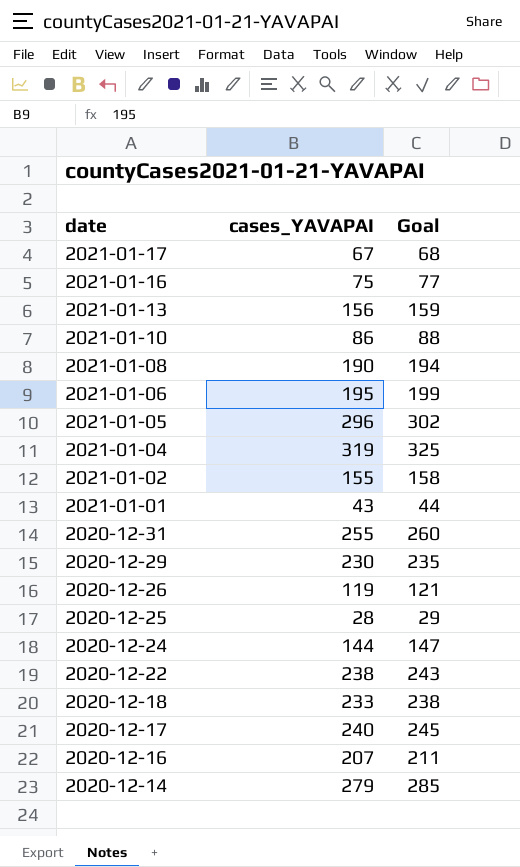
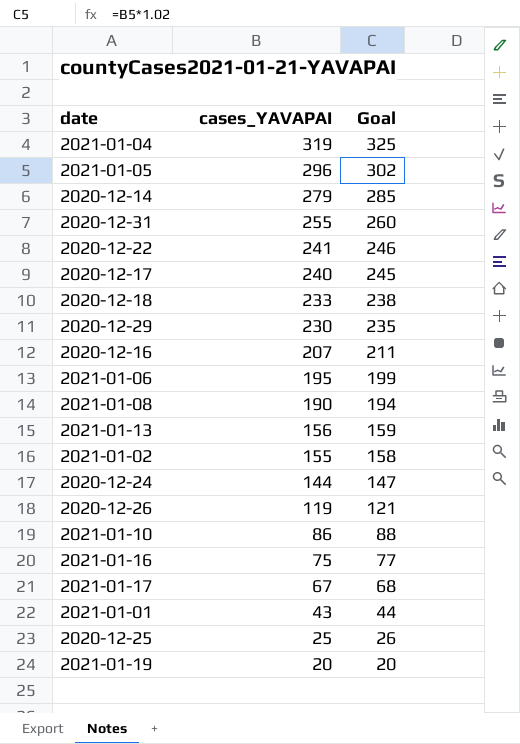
row order: date descending -> cases_YAVAPAI descending
2020-12-22 | cases_YAVAPAI: 238 -> 241
2020-12-22 | Goal: 243 -> 246
2020-12-25 | cases_YAVAPAI: 28 -> 25
2020-12-25 | Goal: 29 -> 26
row 2021-01-19: none -> 20 | 20

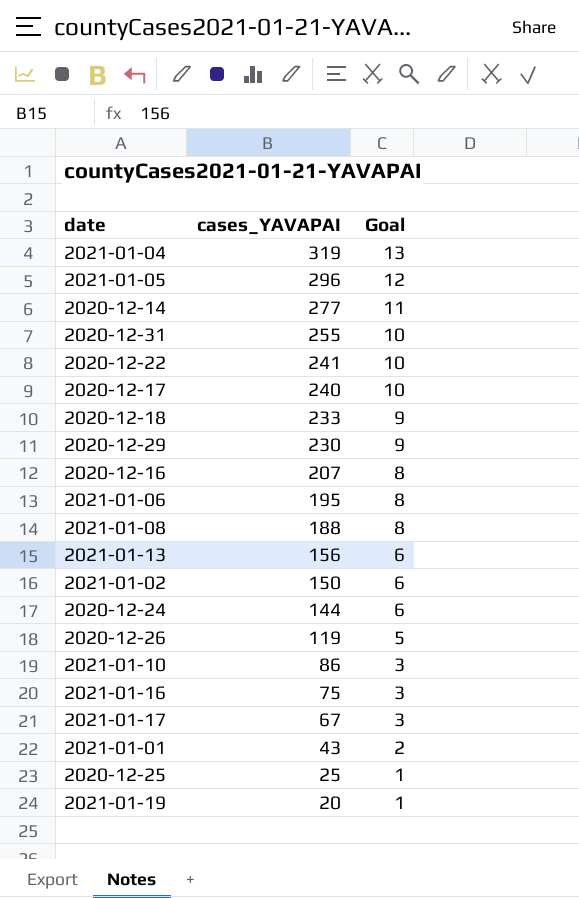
column Goal | formula: [cases_YAVAPAI] * 1.02 -> [cases_YAVAPAI] * 0.04
2020-12-14 | cases_YAVAPAI: 279 -> 277
2021-01-08 | cases_YAVAPAI: 190 -> 188
2021-01-02 | cases_YAVAPAI: 155 -> 150

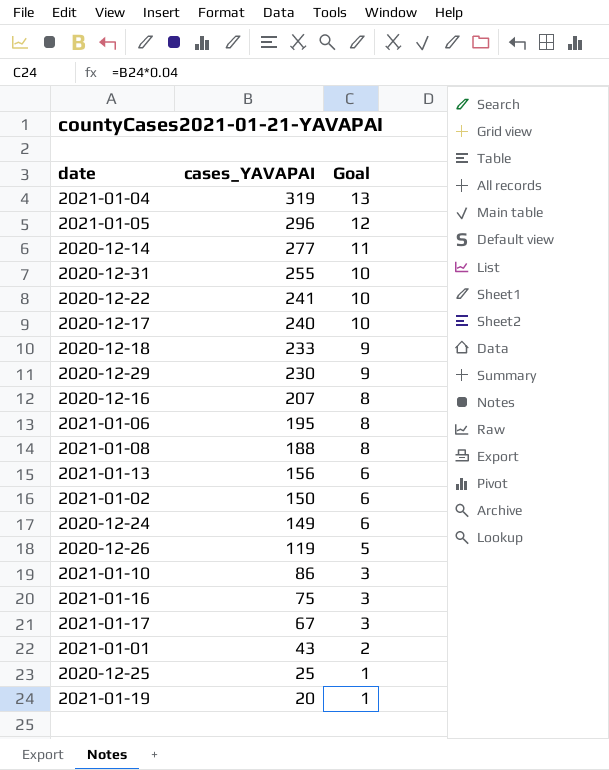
2020-12-24 | cases_YAVAPAI: 144 -> 149

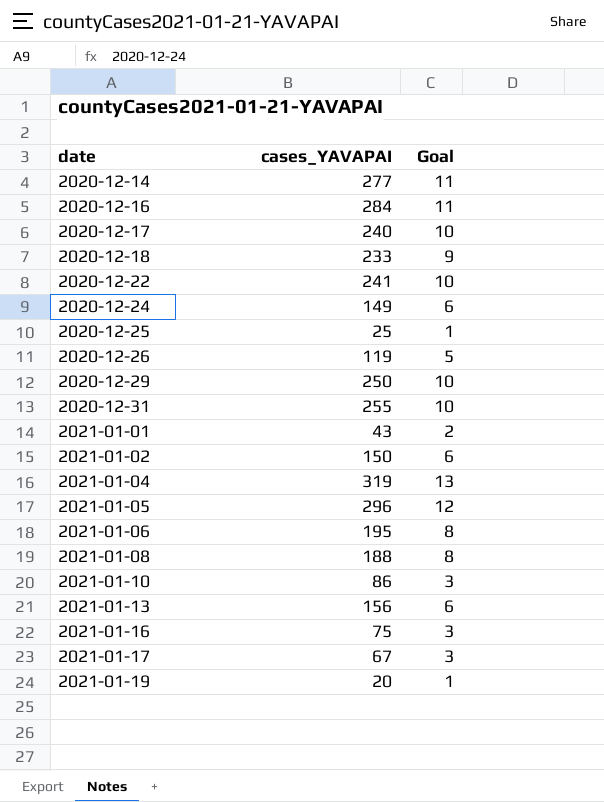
row order: cases_YAVAPAI descending -> date ascending
2020-12-16 | cases_YAVAPAI: 207 -> 284
2020-12-16 | Goal: 8 -> 11
2020-12-29 | cases_YAVAPAI: 230 -> 250
2020-12-29 | Goal: 9 -> 10

